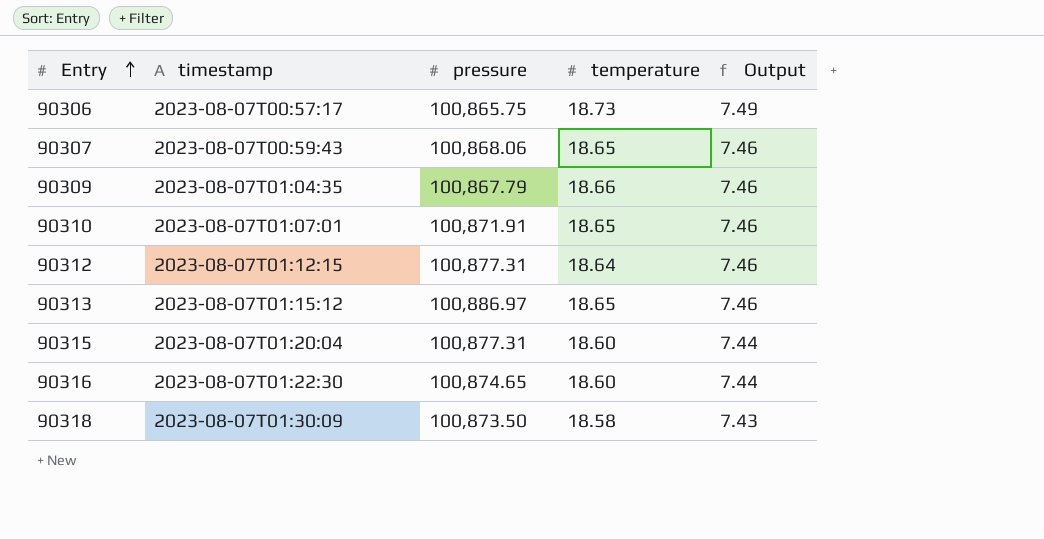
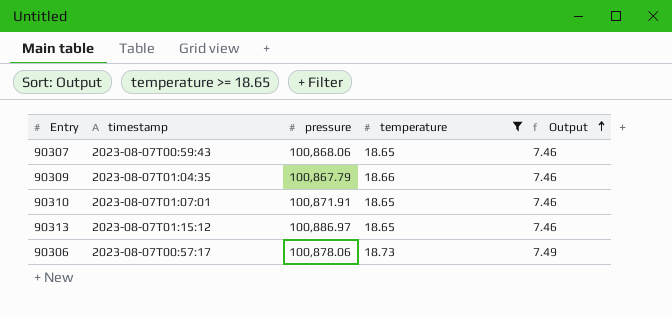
filter: none -> temperature >= 18.65
row order: Entry ascending -> Output ascending
90306 | pressure: 100,865.75 -> 100,878.06

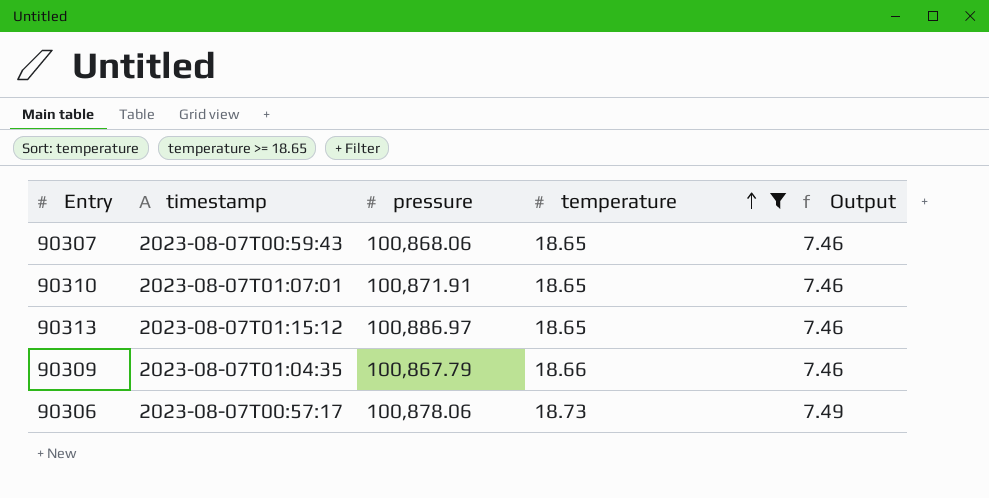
row order: Output ascending -> temperature ascending

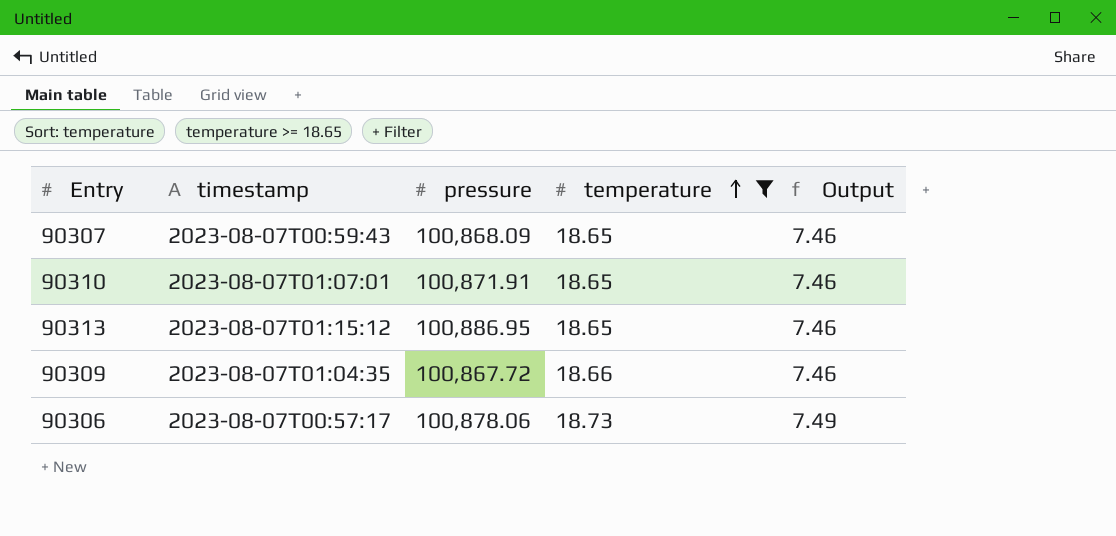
90307 | pressure: 100,868.06 -> 100,868.09
90313 | pressure: 100,886.97 -> 100,886.95
90309 | pressure: 100,867.79 -> 100,867.72

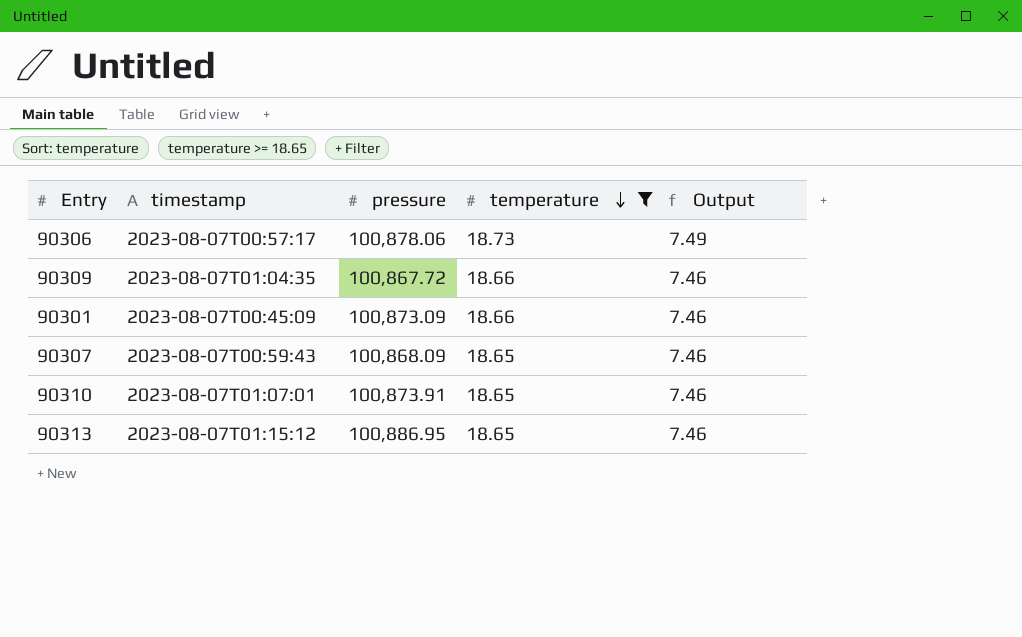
row order: temperature ascending -> temperature descending
row 90301: none -> 2023-08-07T00:45:09 | 100,873.09 | 18.66 | 7.46
90310 | pressure: 100,871.91 -> 100,873.91

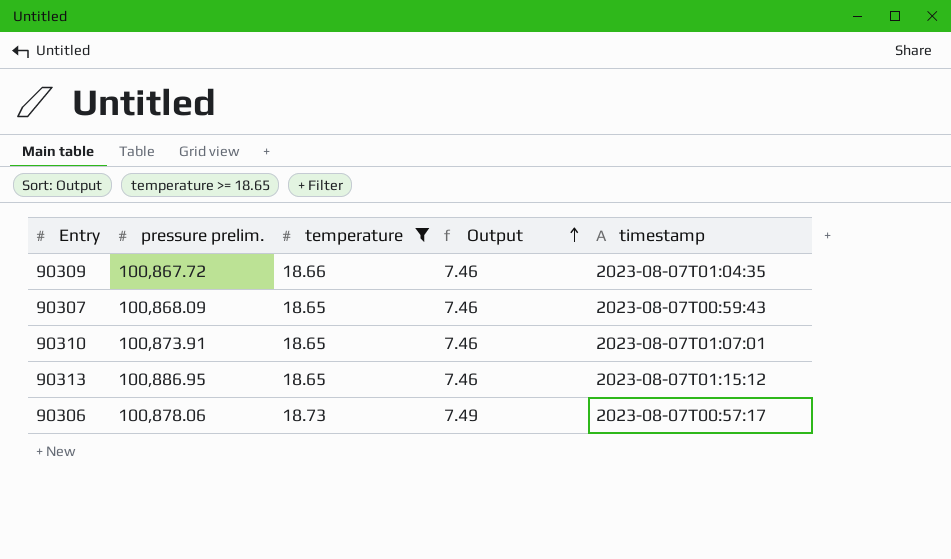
row order: temperature descending -> Output ascending
column name: pressure -> pressure prelim.
column timestamp | position: 2 -> 5
row 90301: 2023-08-07T00:45:09 | 100,873.09 | 18.66 | 7.46 -> none

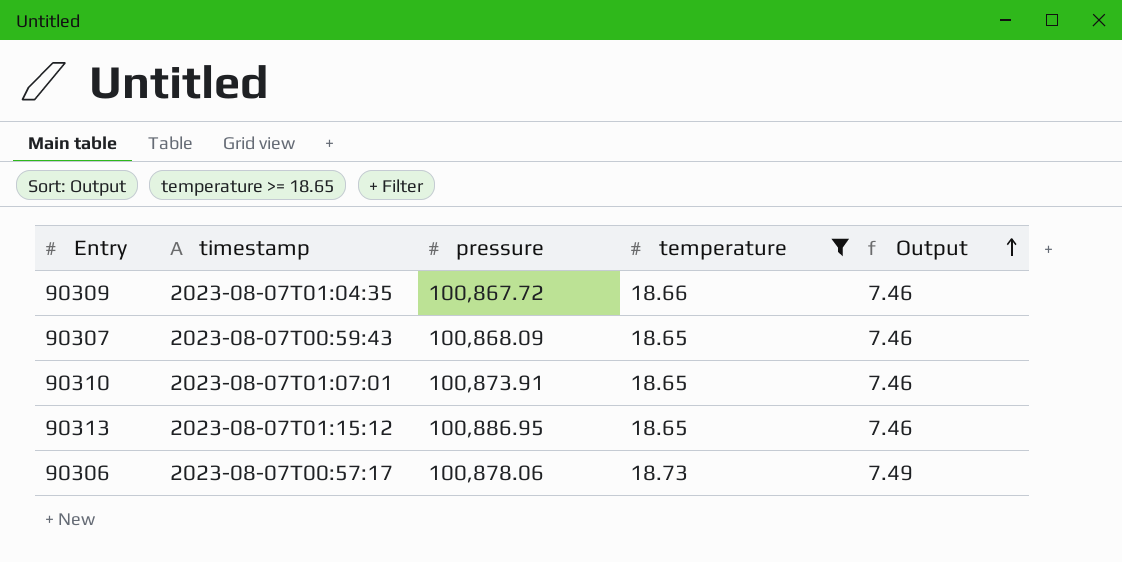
column timestamp | position: 5 -> 2
column name: pressure prelim. -> pressure

